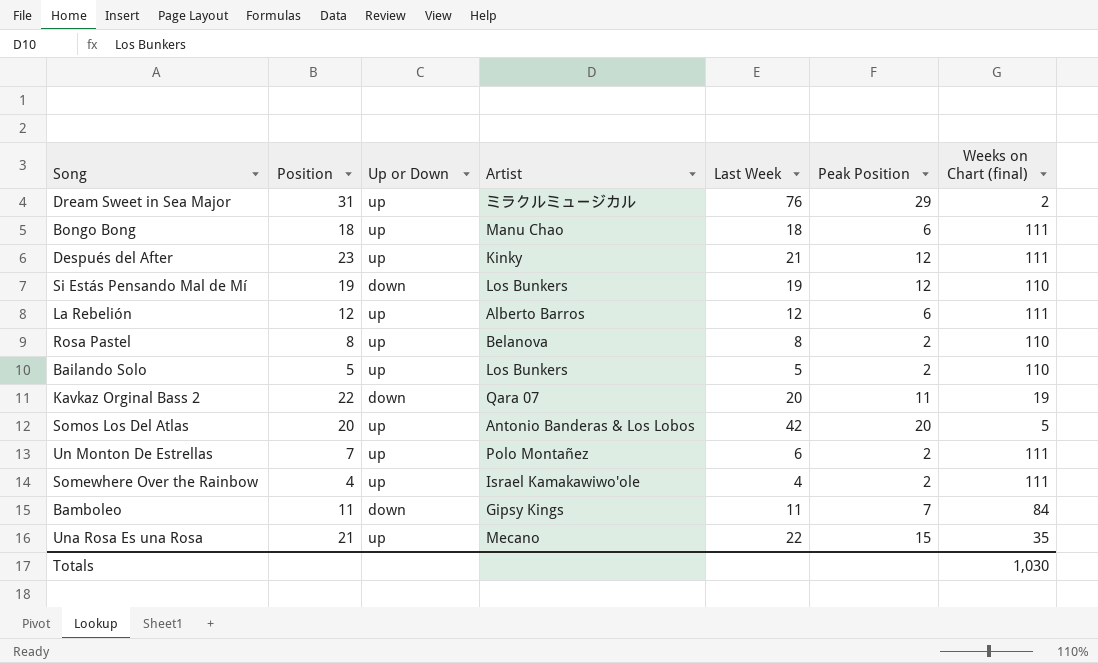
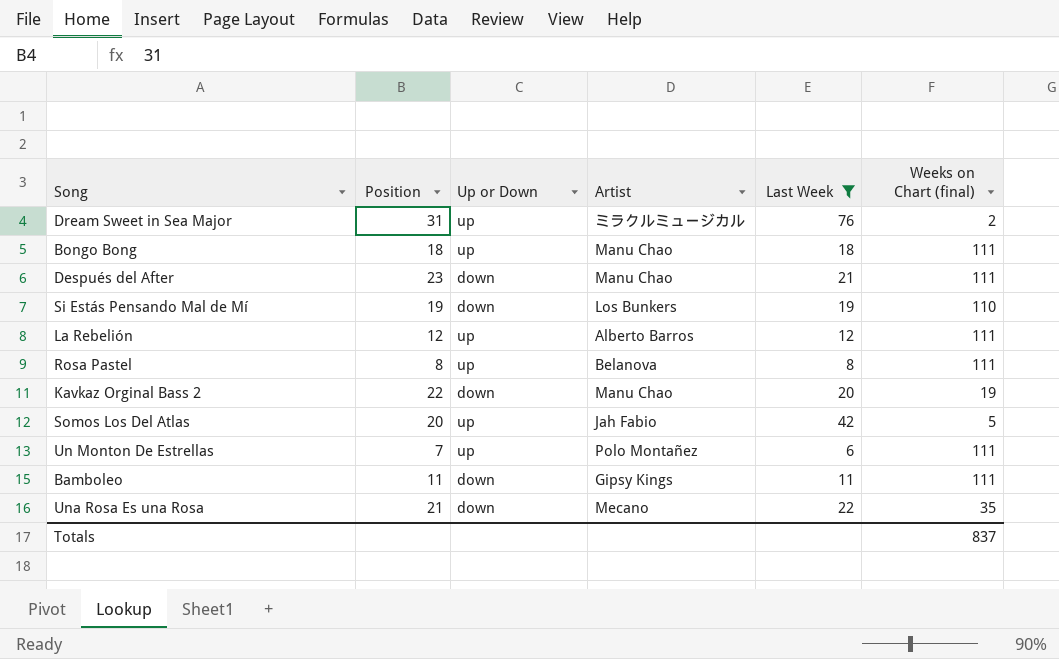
filter: none -> Last Week >= 6
column Peak Position | position: 6 -> none
Después del After | Up or Down: up -> down
Después del After | Artist: Kinky -> Manu Chao
Rosa Pastel | Weeks on Chart (final): 110 -> 111
Kavkaz Orginal Bass 2 | Artist: Qara 07 -> Manu Chao
Somos Los Del Atlas | Artist: Antonio Banderas & Los Lobos -> Jah Fabio
Bamboleo | Weeks on Chart (final): 84 -> 111
Una Rosa Es una Rosa | Up or Down: up -> down
Totals | Weeks on Chart (final): 1,030 -> 837

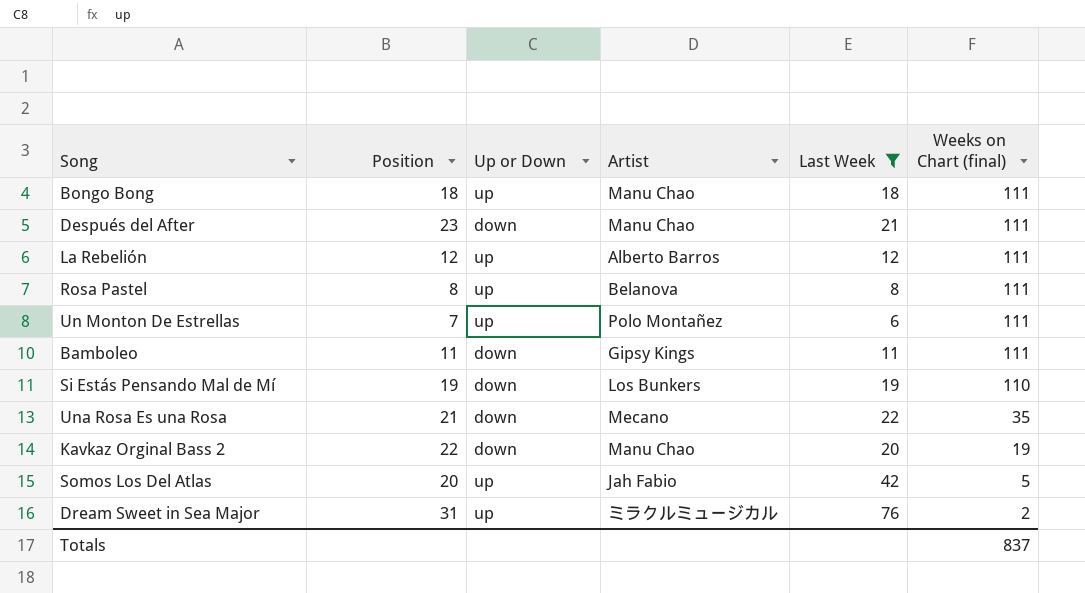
row order: none -> Weeks on Chart (final) descending

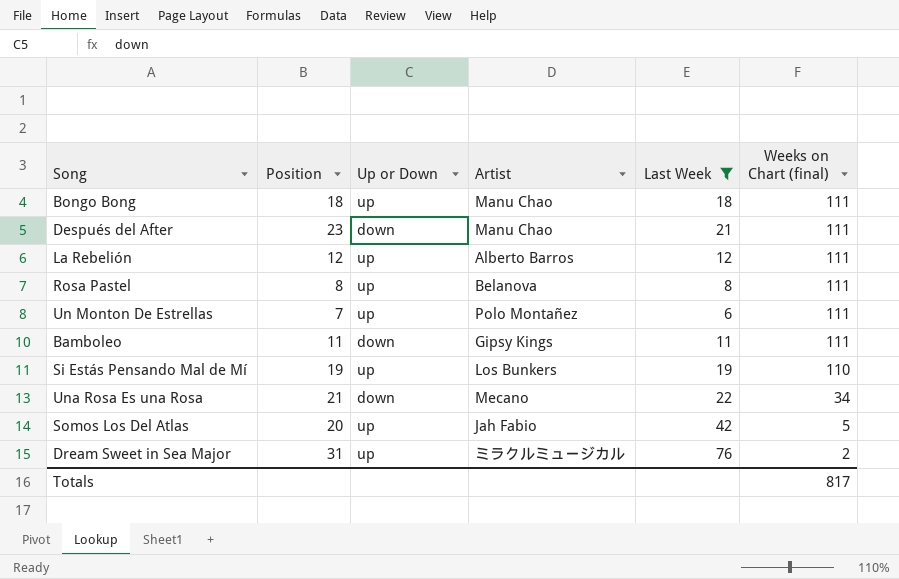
row Kavkaz Orginal Bass 2: 22 | down | Manu Chao | 20 | 19 -> none
Si Estás Pensando Mal de Mí | Up or Down: down -> up
Una Rosa Es una Rosa | Weeks on Chart (final): 35 -> 34
Totals | Weeks on Chart (final): 837 -> 817

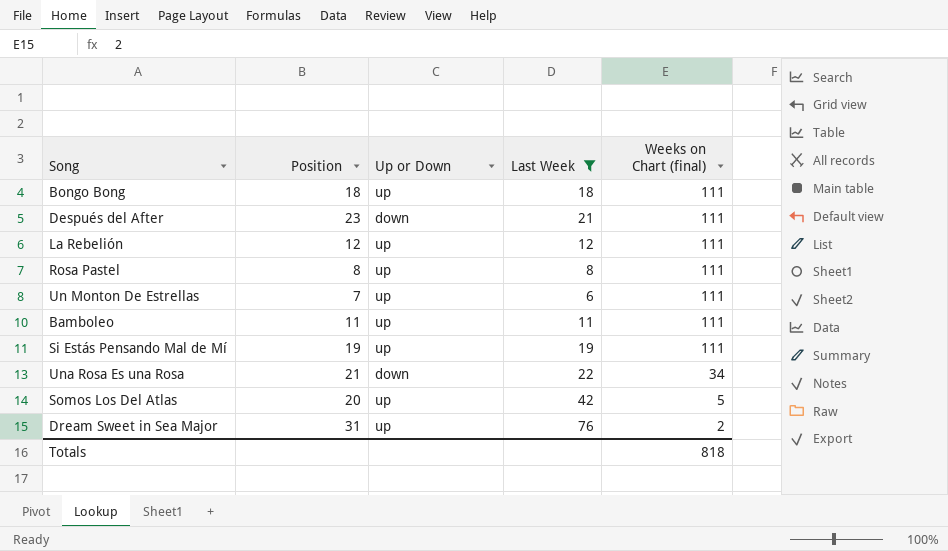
column Artist | position: 4 -> none
Bamboleo | Up or Down: down -> up
Si Estás Pensando Mal de Mí | Weeks on Chart (final): 110 -> 111
Totals | Weeks on Chart (final): 817 -> 818

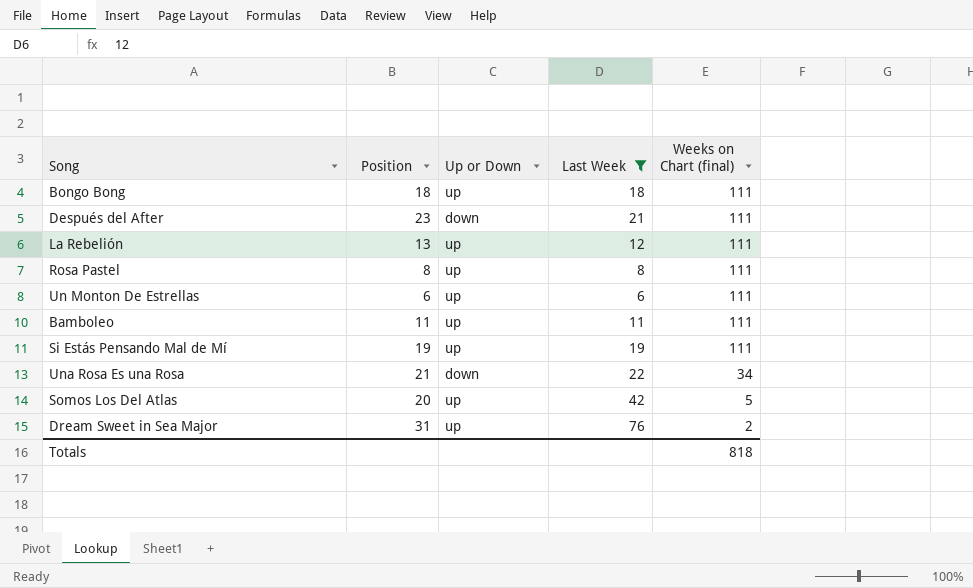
La Rebelión | Position: 12 -> 13
Un Monton De Estrellas | Position: 7 -> 6

